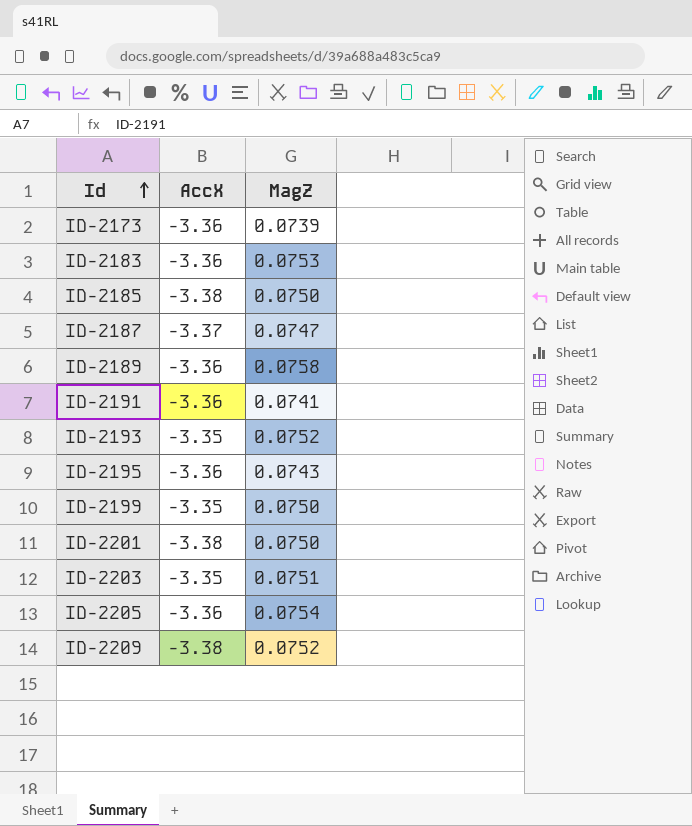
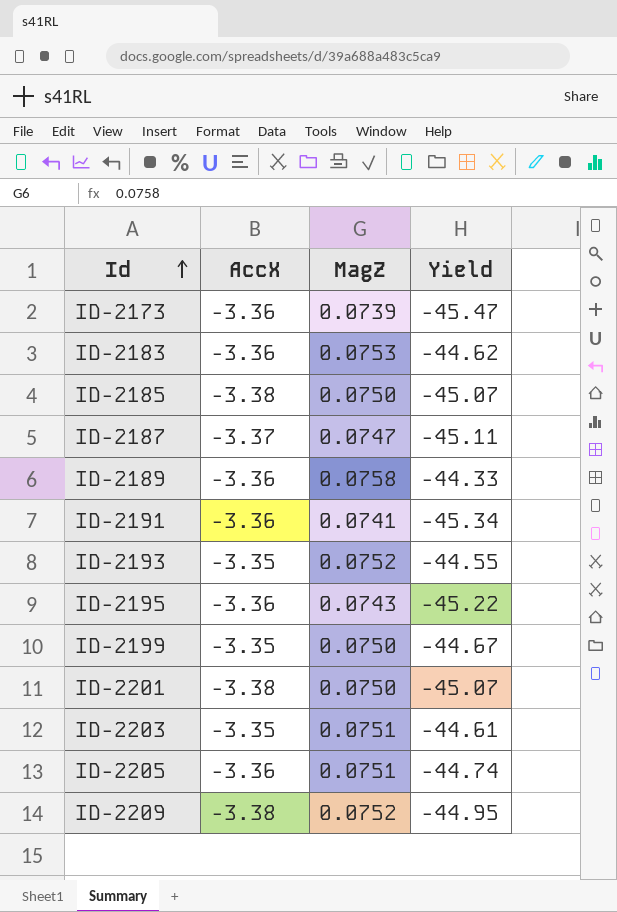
column Yield | formula: none -> [AccX] / [MagZ]
ID-2205 | MagZ: 0.0754 -> 0.0751

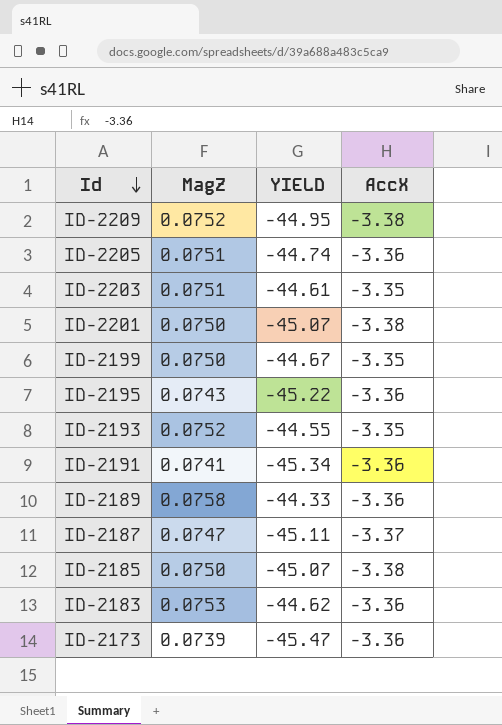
row order: Id ascending -> Id descending
column name: Yield -> YIELD
column AccX | position: 2 -> 4

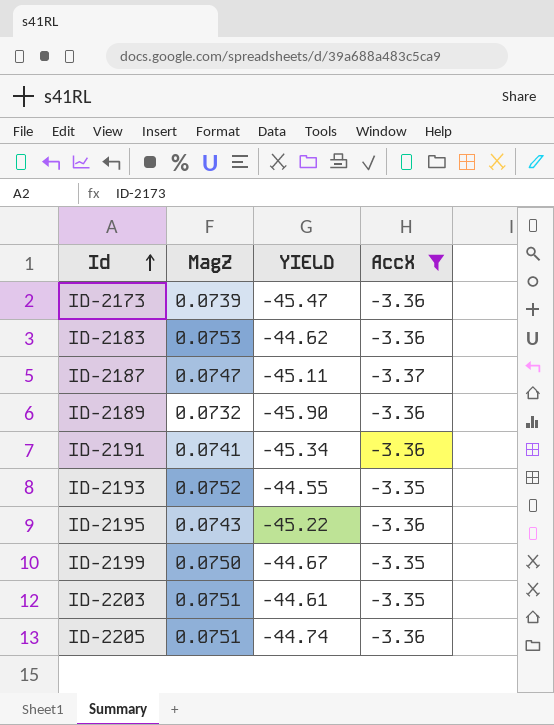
filter: none -> AccX != -3.38
row order: Id descending -> Id ascending
ID-2189 | MagZ: 0.0758 -> 0.0732
ID-2189 | YIELD: -44.33 -> -45.90

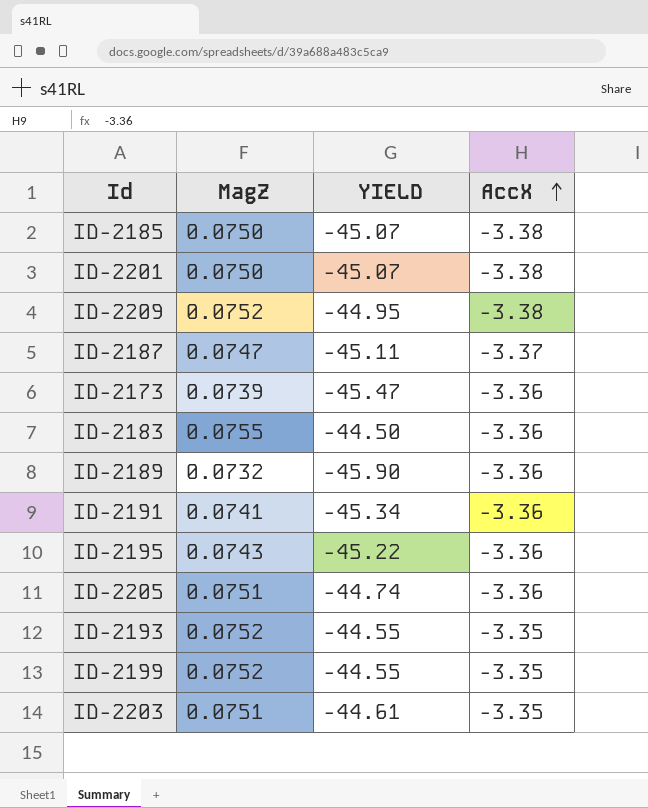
filter: AccX != -3.38 -> none
row order: Id ascending -> AccX ascending
ID-2183 | MagZ: 0.0753 -> 0.0755
ID-2183 | YIELD: -44.62 -> -44.50
ID-2199 | MagZ: 0.0750 -> 0.0752
ID-2199 | YIELD: -44.67 -> -44.55

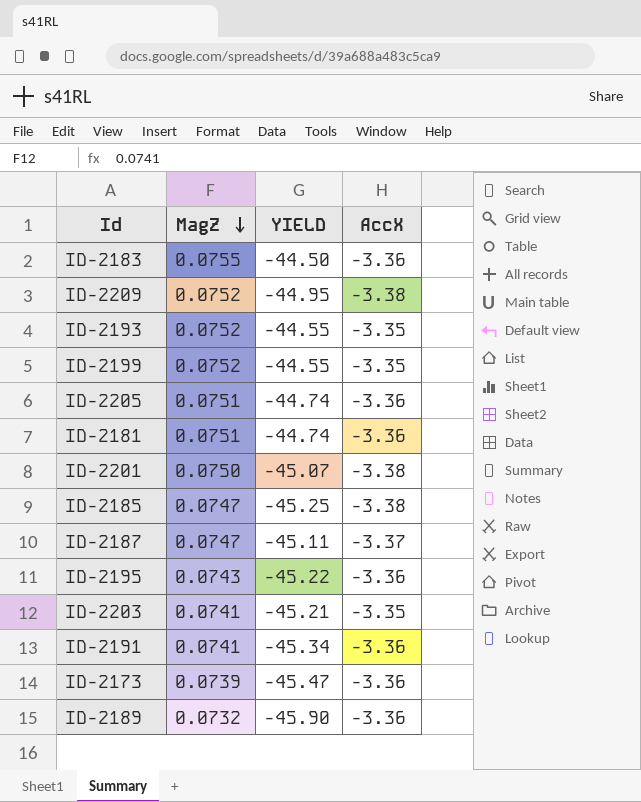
row order: AccX ascending -> MagZ descending
row ID-2181: none -> 0.0751 | -44.74 | -3.36
ID-2185 | MagZ: 0.0750 -> 0.0747
ID-2185 | YIELD: -45.07 -> -45.25
ID-2203 | MagZ: 0.0751 -> 0.0741
ID-2203 | YIELD: -44.61 -> -45.21

